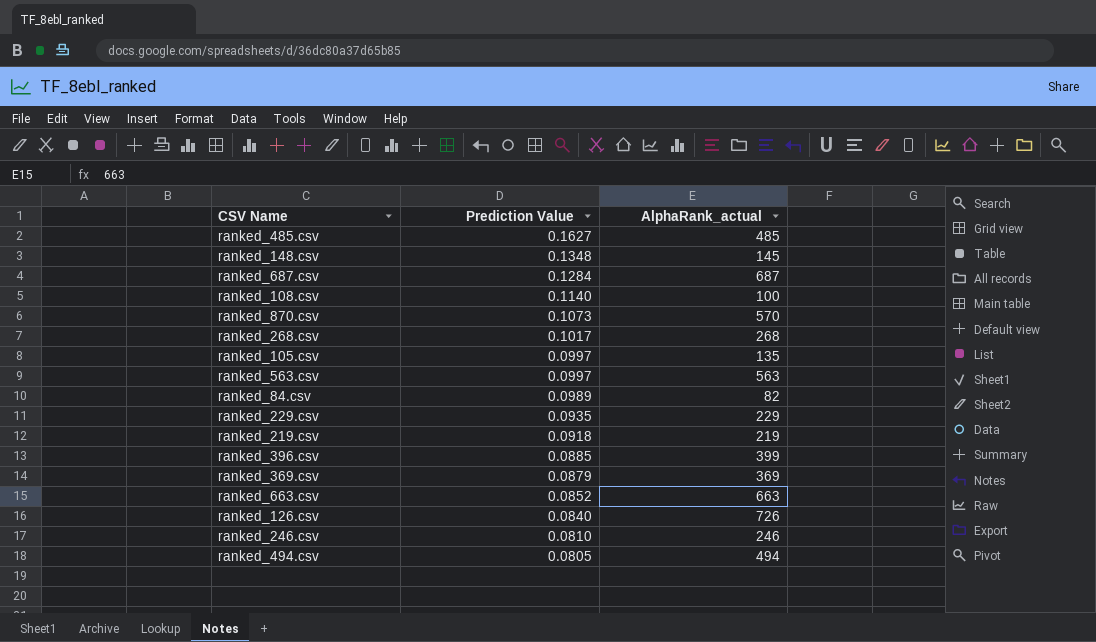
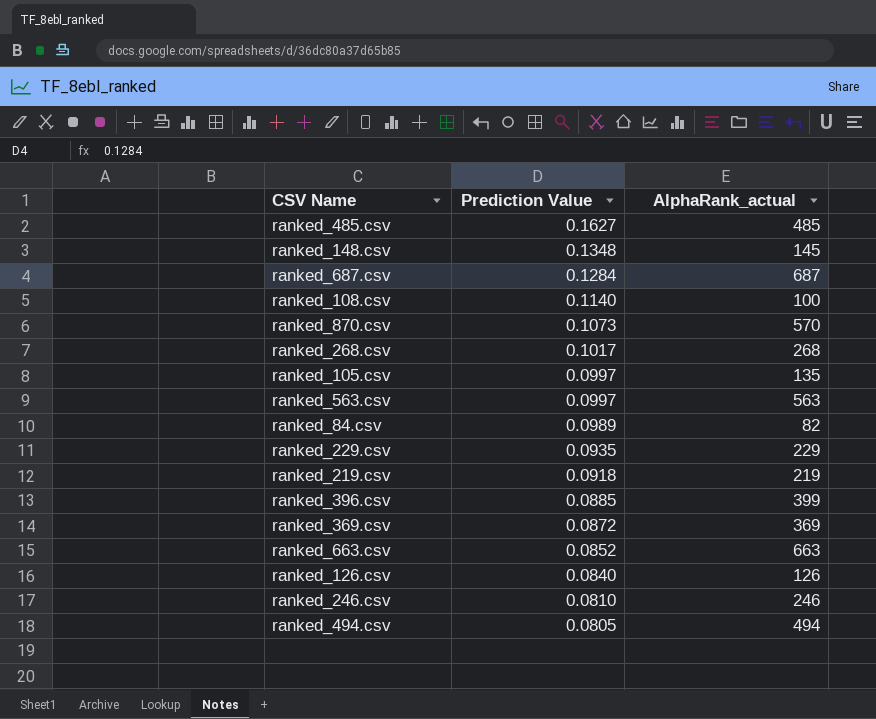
ranked_369.csv | Prediction Value: 0.0879 -> 0.0872
ranked_126.csv | AlphaRank_actual: 726 -> 126

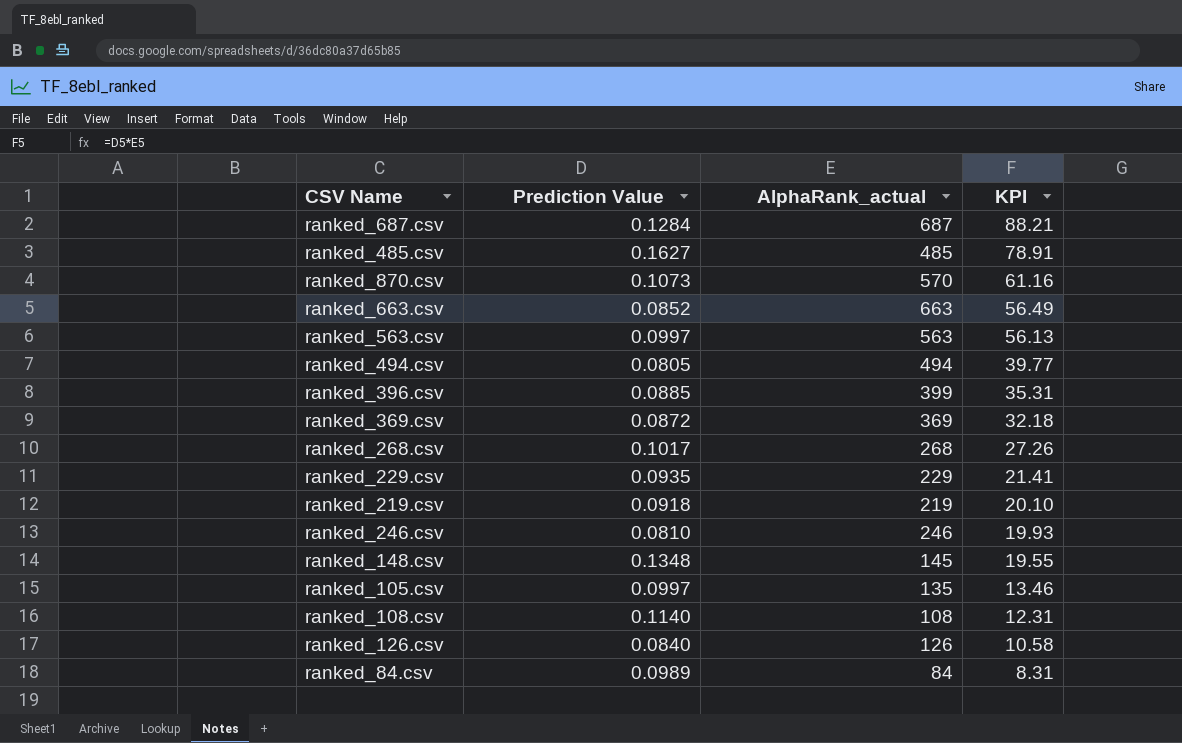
row order: Prediction Value descending -> KPI descending
column KPI | formula: none -> [Prediction Value] * [AlphaRank_actual]
ranked_108.csv | AlphaRank_actual: 100 -> 108
ranked_84.csv | AlphaRank_actual: 82 -> 84

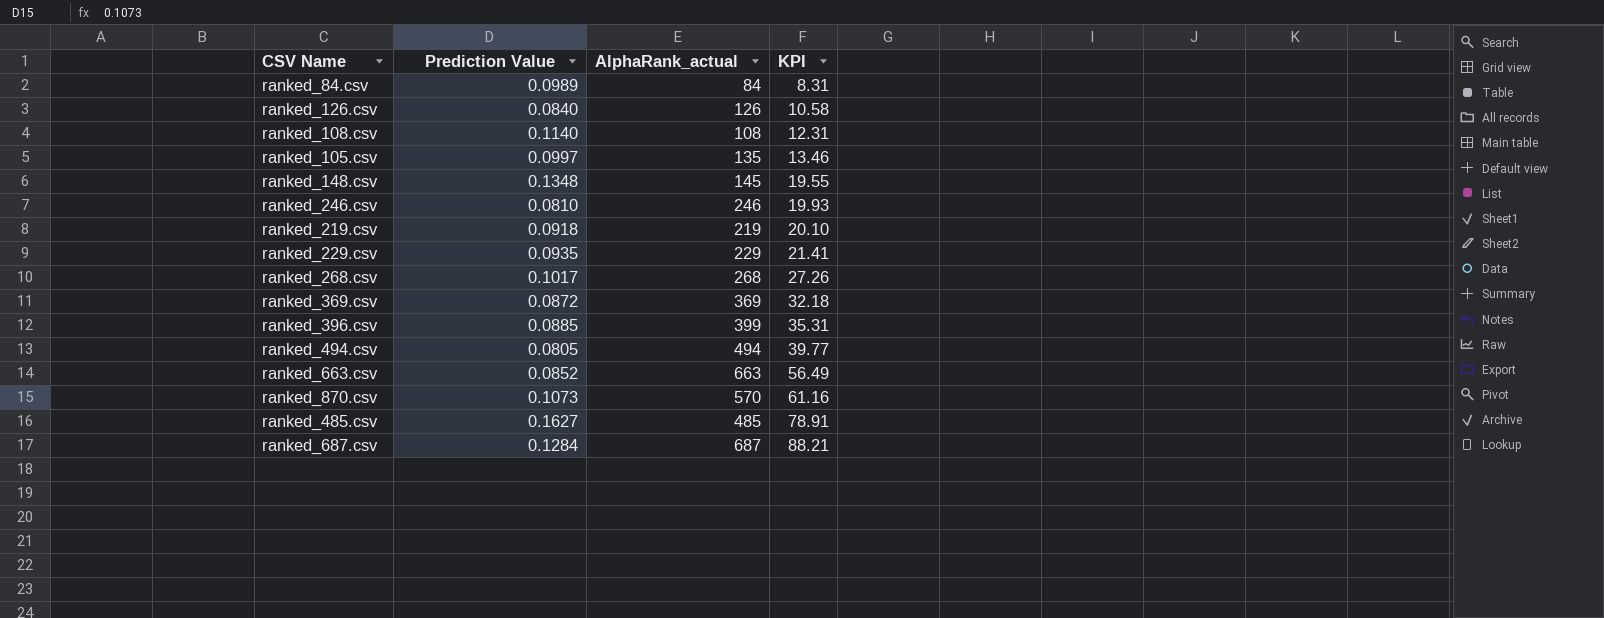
row order: KPI descending -> KPI ascending
row ranked_563.csv: 0.0997 | 563 | 56.13 -> none

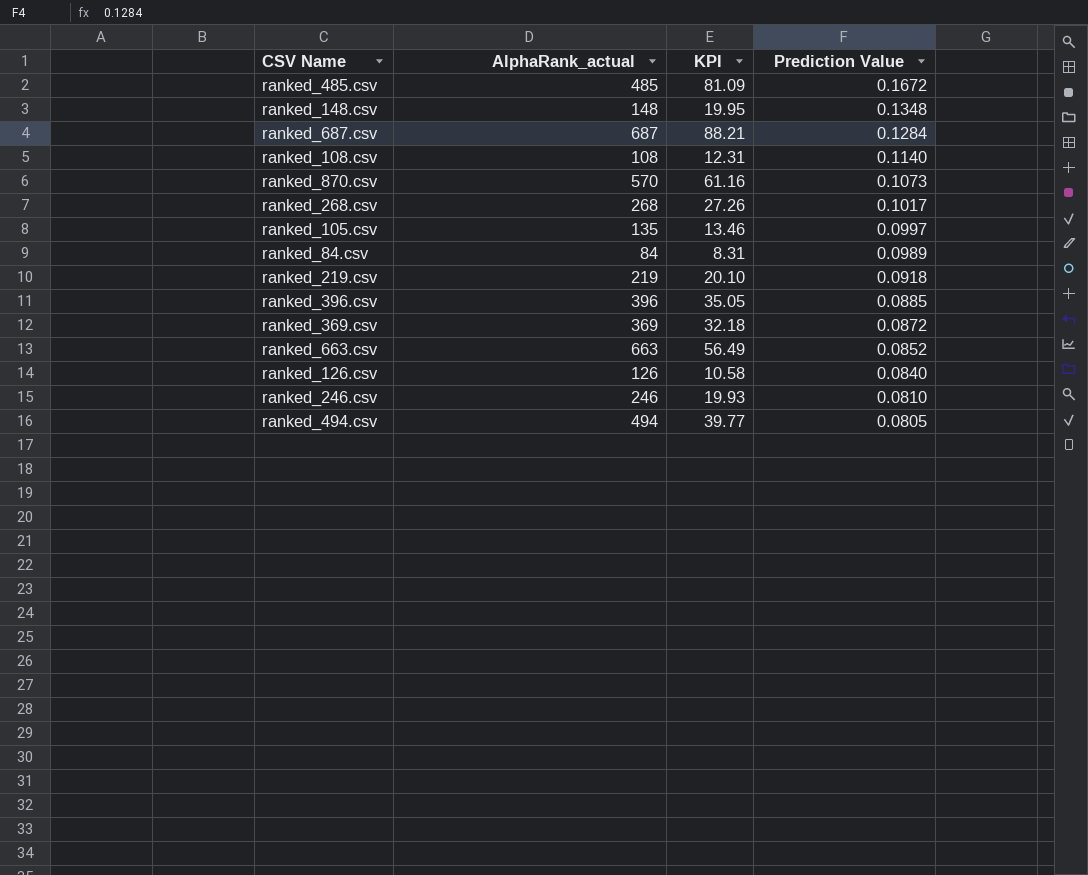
row order: KPI ascending -> Prediction Value descending
column Prediction Value | position: 2 -> 4
row ranked_229.csv: 0.0935 | 229 | 21.41 -> none
ranked_485.csv | KPI: 78.91 -> 81.09
ranked_485.csv | Prediction Value: 0.1627 -> 0.1672
ranked_148.csv | AlphaRank_actual: 145 -> 148
ranked_148.csv | KPI: 19.55 -> 19.95
ranked_396.csv | AlphaRank_actual: 399 -> 396
ranked_396.csv | KPI: 35.31 -> 35.05

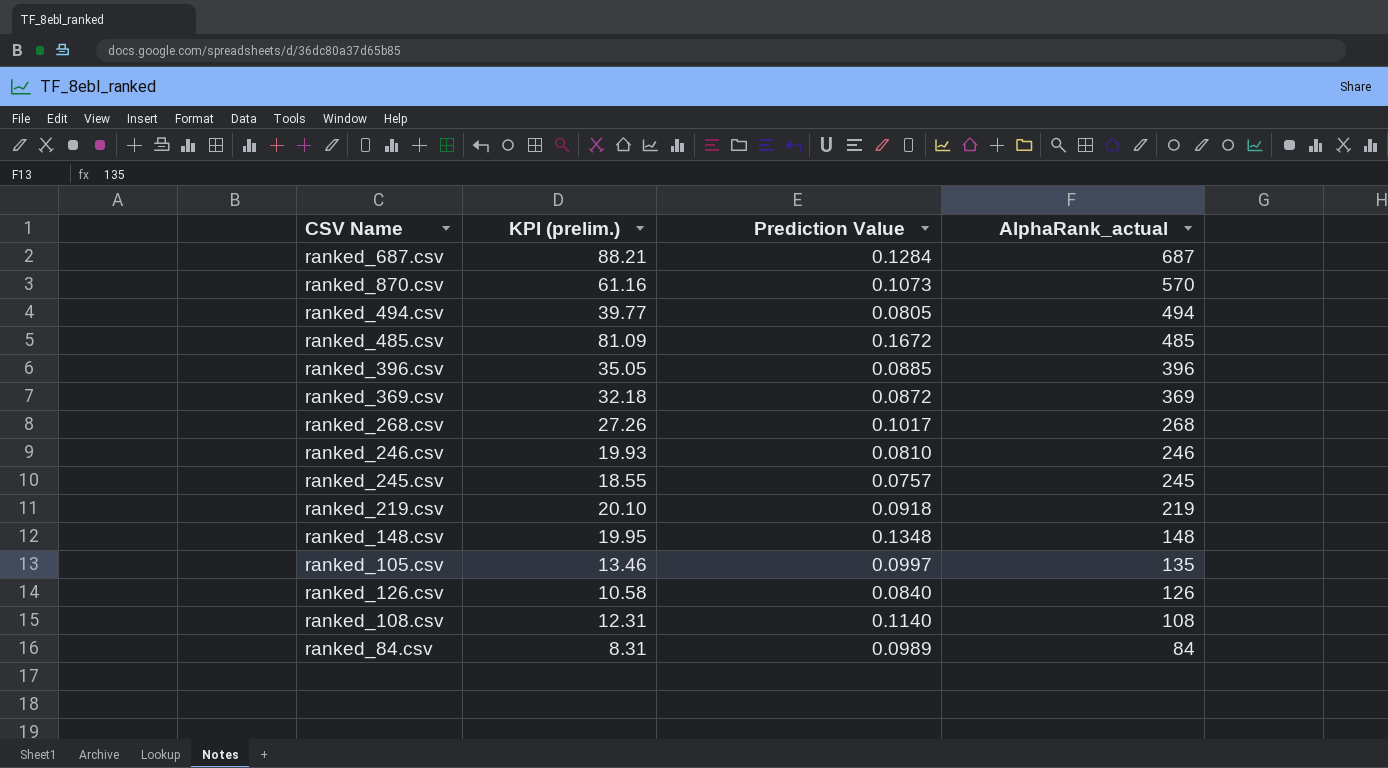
row order: Prediction Value descending -> AlphaRank_actual descending
column name: KPI -> KPI (prelim.)
column AlphaRank_actual | position: 2 -> 4
row ranked_663.csv: 663 | 56.49 | 0.0852 -> none
row ranked_245.csv: none -> 18.55 | 0.0757 | 245

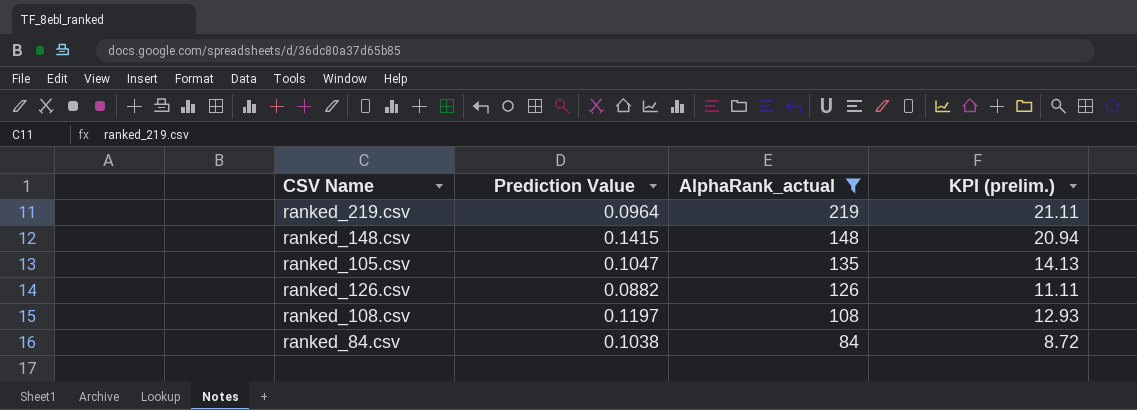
filter: none -> AlphaRank_actual <= 219
column KPI (prelim.) | position: 2 -> 4
ranked_219.csv | Prediction Value: 0.0918 -> 0.0964
ranked_219.csv | KPI (prelim.): 20.10 -> 21.11
ranked_148.csv | Prediction Value: 0.1348 -> 0.1415
ranked_148.csv | KPI (prelim.): 19.95 -> 20.94
ranked_105.csv | Prediction Value: 0.0997 -> 0.1047
ranked_105.csv | KPI (prelim.): 13.46 -> 14.13
ranked_126.csv | Prediction Value: 0.0840 -> 0.0882
ranked_126.csv | KPI (prelim.): 10.58 -> 11.11
ranked_108.csv | Prediction Value: 0.1140 -> 0.1197
ranked_108.csv | KPI (prelim.): 12.31 -> 12.93
ranked_84.csv | Prediction Value: 0.0989 -> 0.1038
ranked_84.csv | KPI (prelim.): 8.31 -> 8.72

